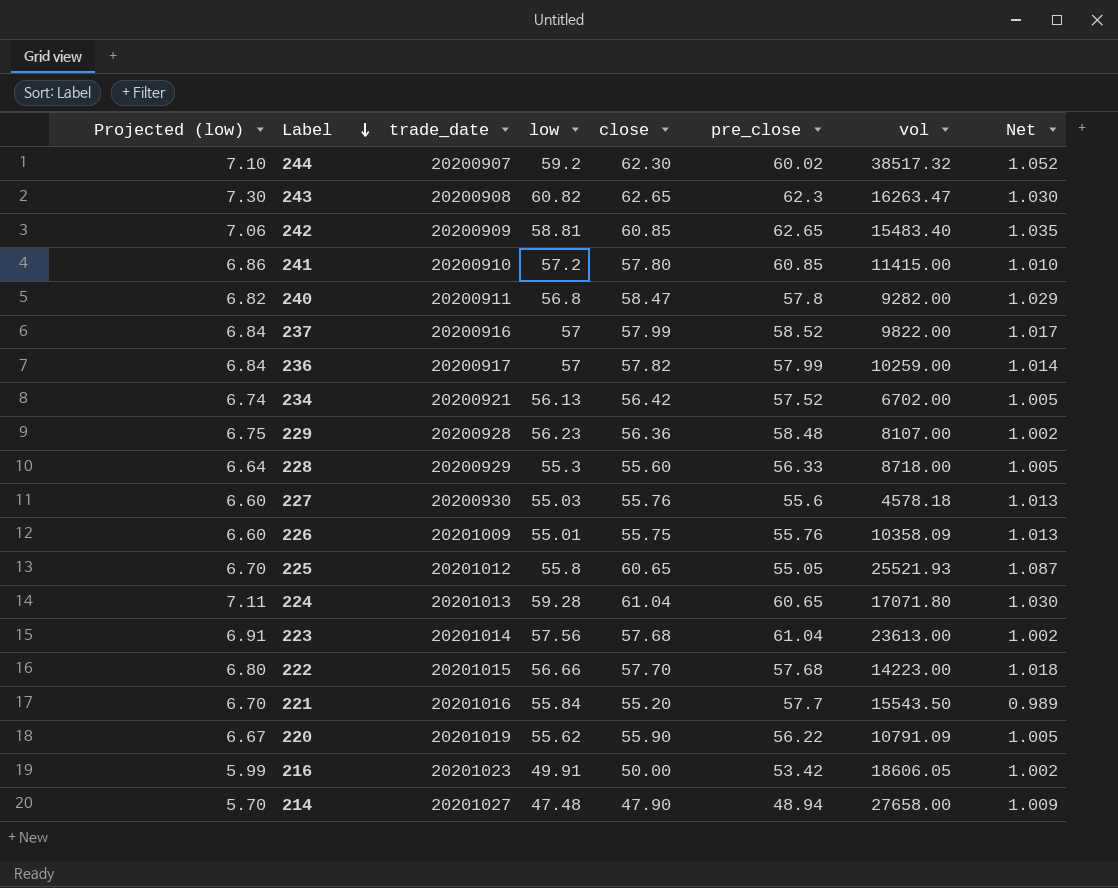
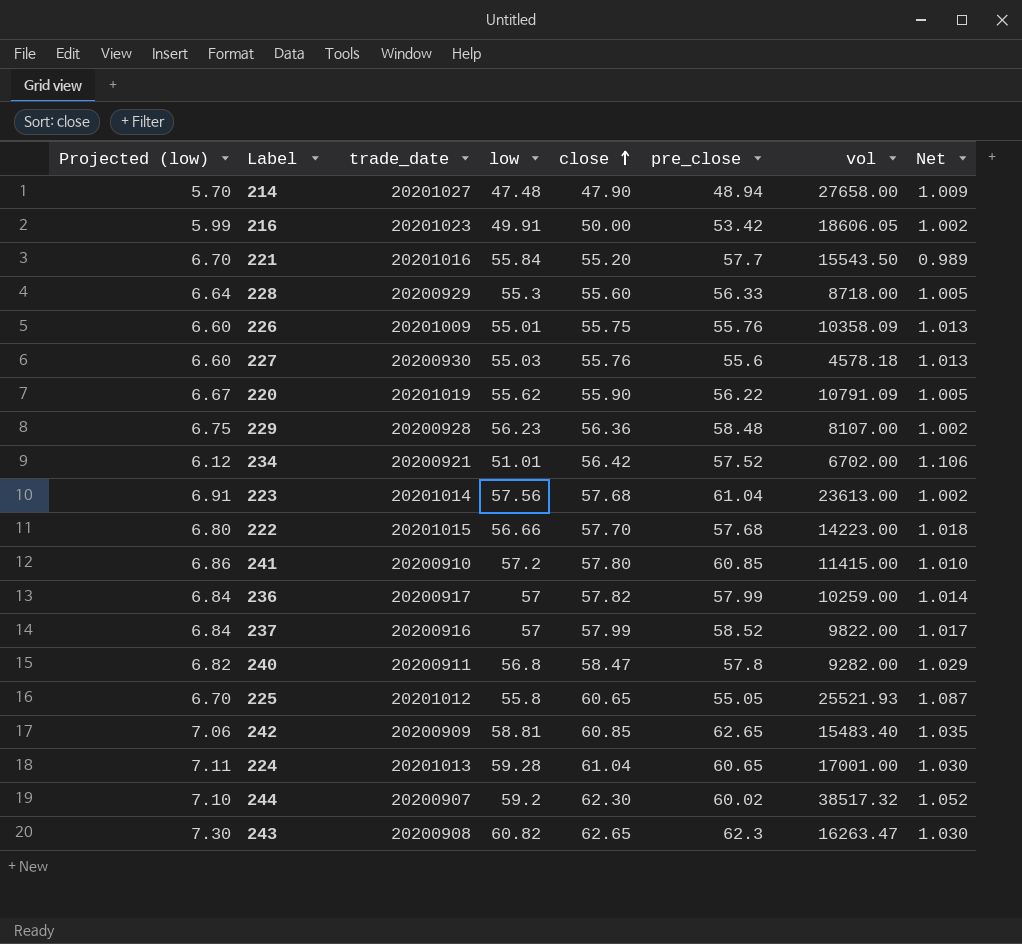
row order: Label descending -> close ascending
234 | Projected (low): 6.74 -> 6.12
234 | low: 56.13 -> 51.01
234 | Net: 1.005 -> 1.106
224 | vol: 17071.80 -> 17001.00

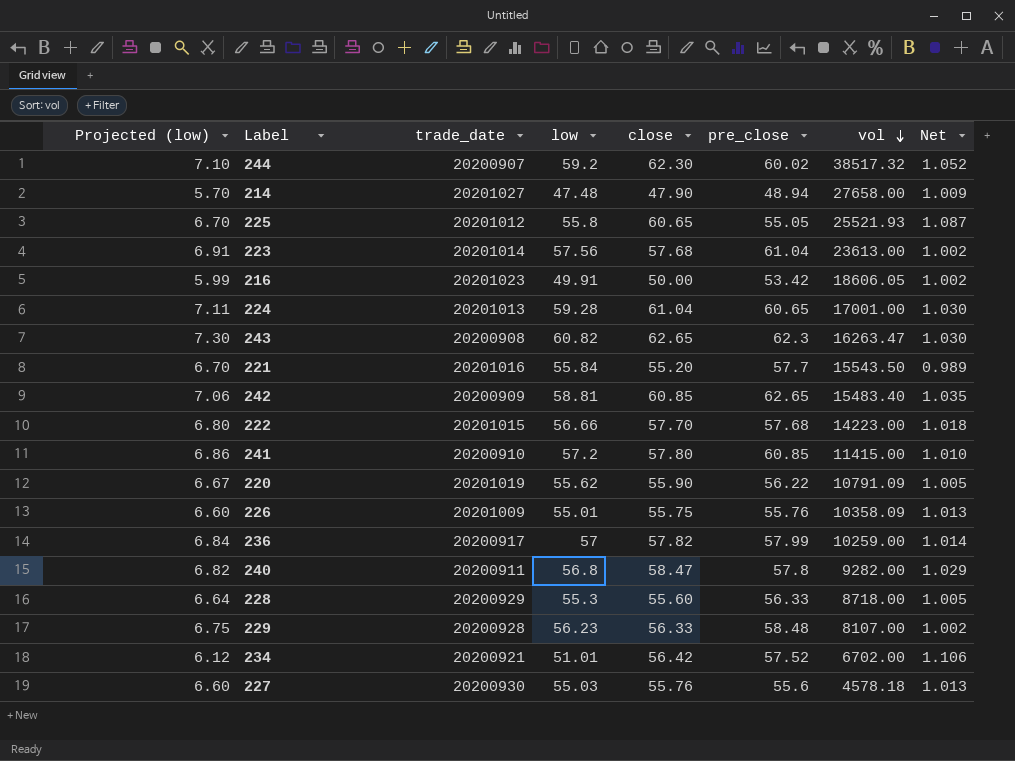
row order: close ascending -> vol descending
row 237: 6.84 | 20200916 | 57 | 57.99 | 58.52 | 9822.00 | 1.017 -> none
229 | close: 56.36 -> 56.33

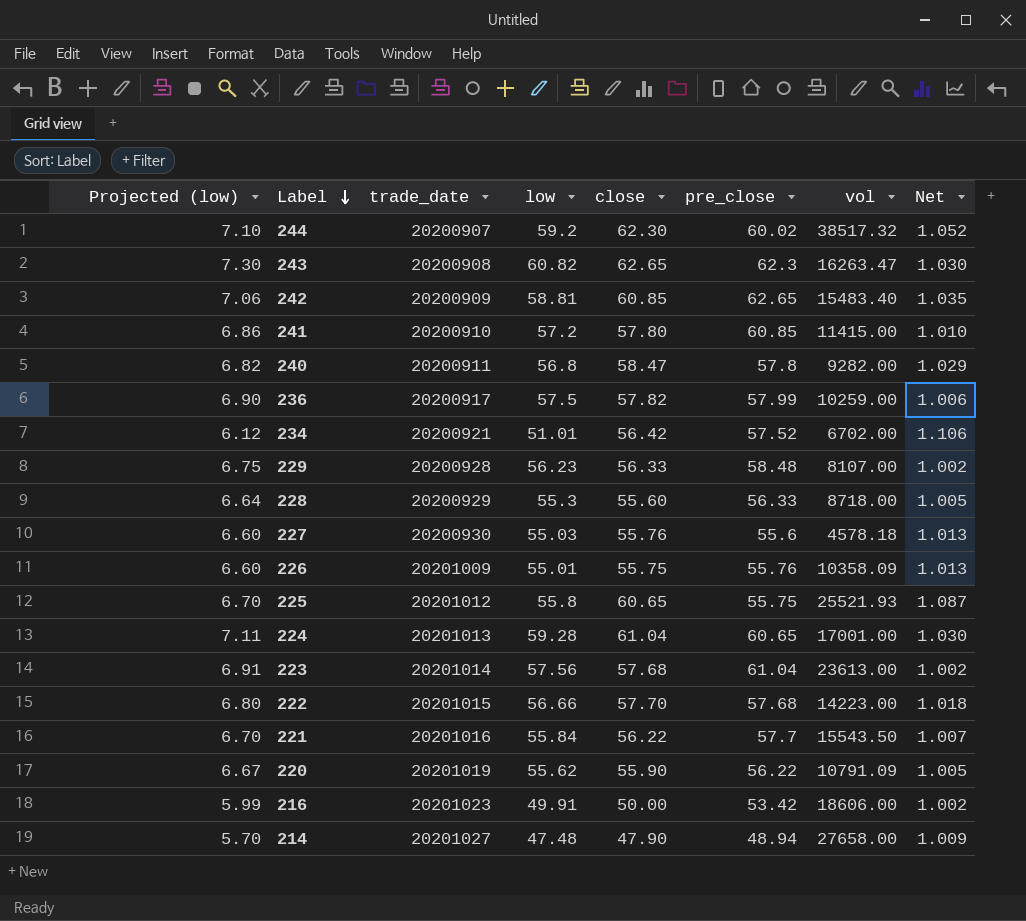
row order: vol descending -> Label descending
236 | Projected (low): 6.84 -> 6.90
236 | low: 57 -> 57.5
236 | Net: 1.014 -> 1.006
225 | pre_close: 55.05 -> 55.75
221 | close: 55.20 -> 56.22
221 | Net: 0.989 -> 1.007
216 | vol: 18606.05 -> 18606.00

